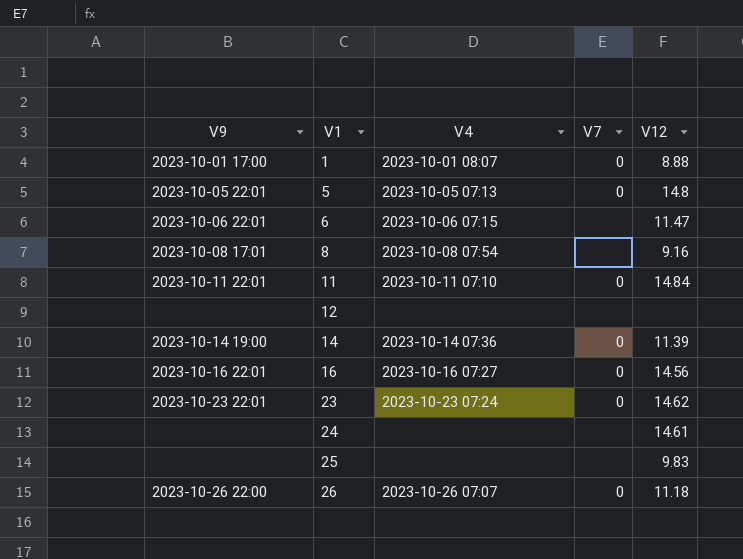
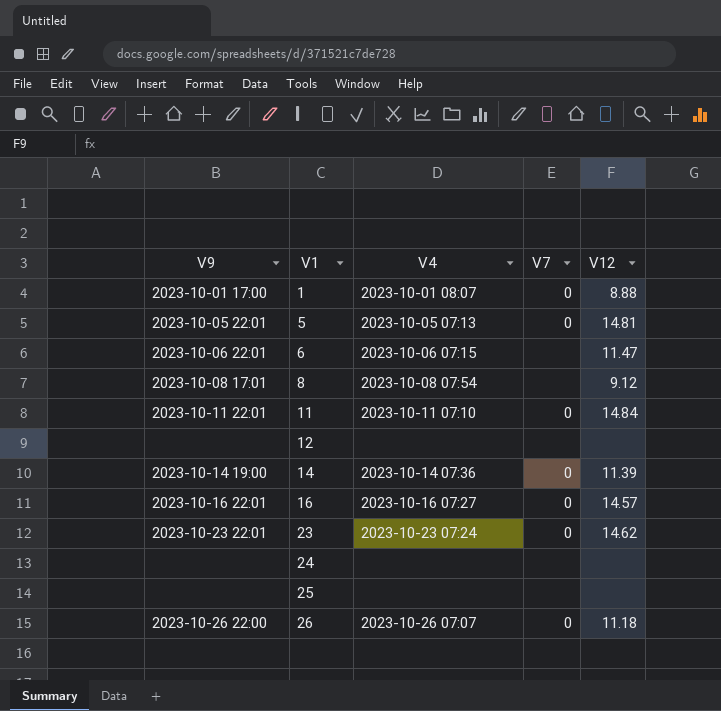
5 | V12: 14.8 -> 14.81
8 | V12: 9.16 -> 9.12
16 | V12: 14.56 -> 14.57
24 | V12: 14.61 -> none
25 | V12: 9.83 -> none

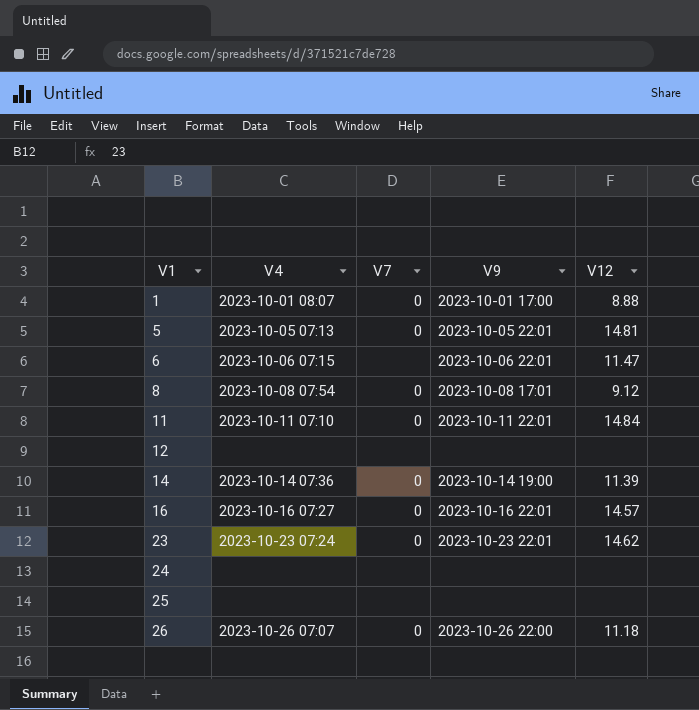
column V9 | position: 1 -> 4
8 | V7: none -> 0

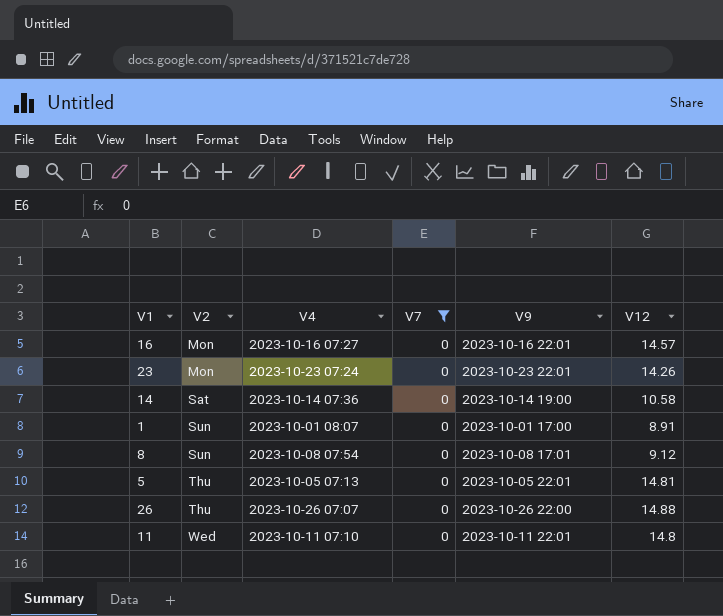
filter: none -> V7 = 0
row order: V1 ascending -> V2 ascending
column V2 | position: none -> 2
23 | V12: 14.62 -> 14.26
14 | V12: 11.39 -> 10.58
1 | V12: 8.88 -> 8.91
26 | V12: 11.18 -> 14.88
11 | V12: 14.84 -> 14.8

